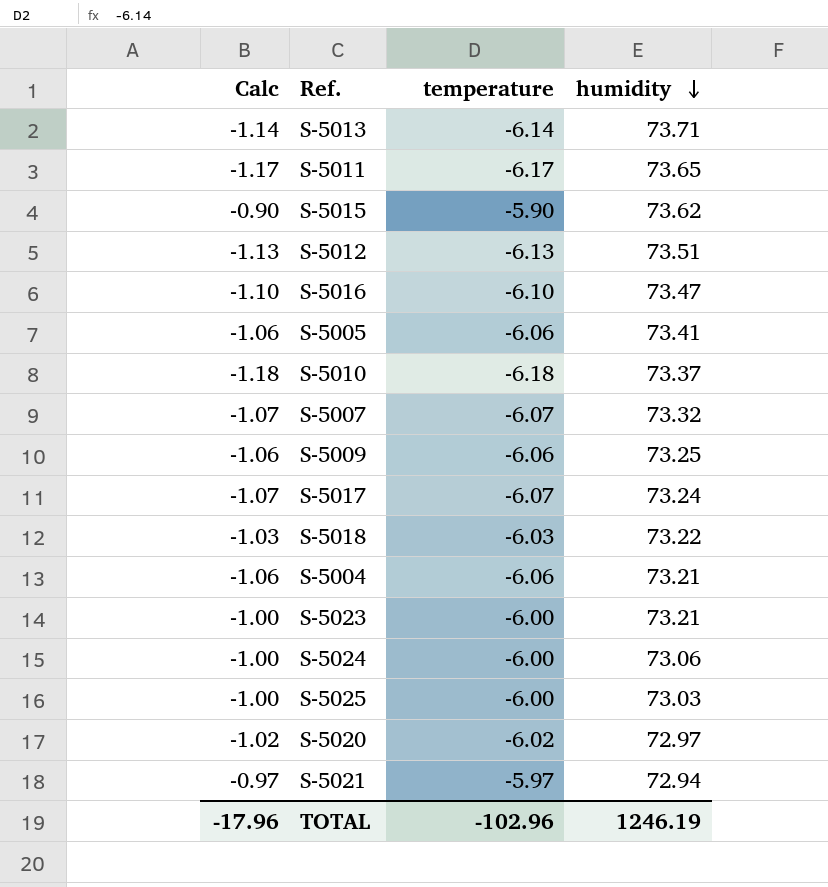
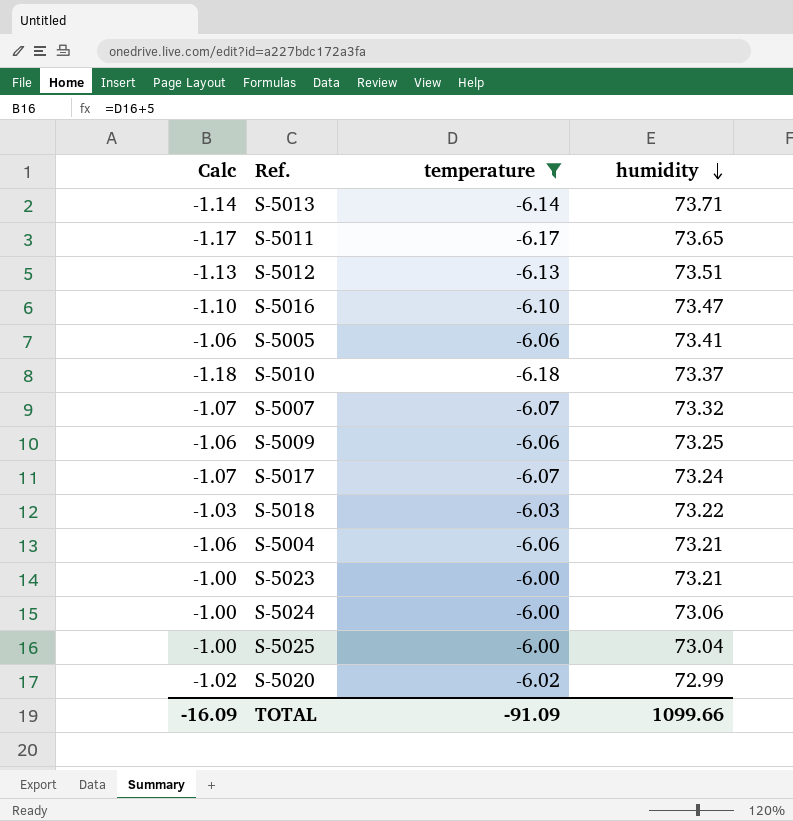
filter: none -> temperature <= -6.00
S-5025 | humidity: 73.03 -> 73.04
S-5020 | humidity: 72.97 -> 72.99
TOTAL | Calc: -17.96 -> -16.09
TOTAL | temperature: -102.96 -> -91.09
TOTAL | humidity: 1246.19 -> 1099.66

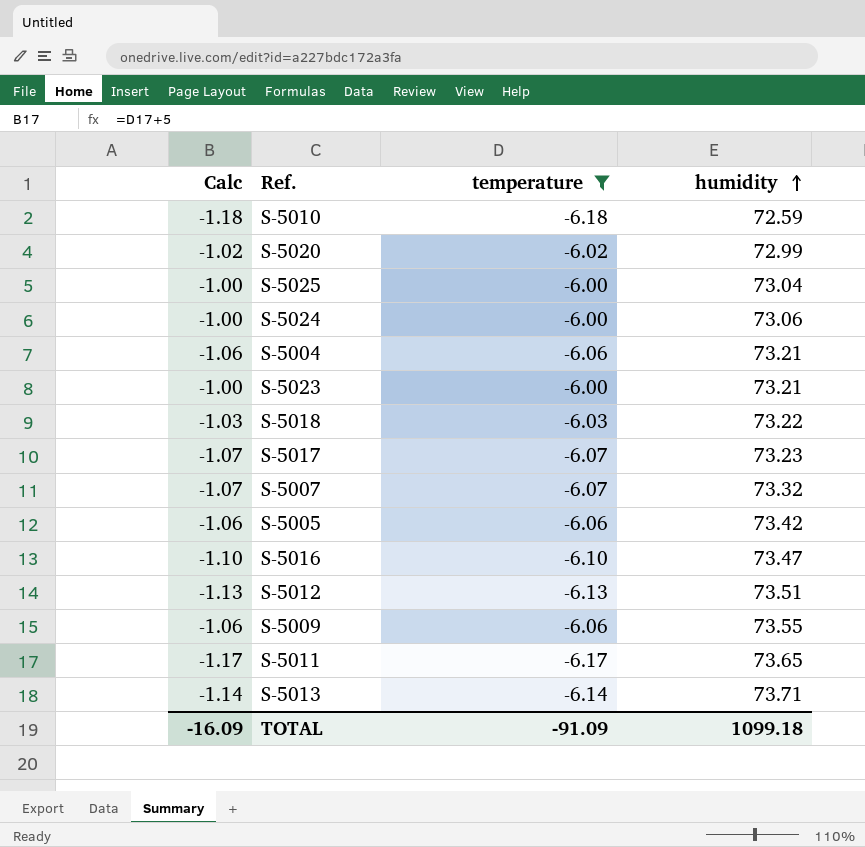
row order: humidity descending -> humidity ascending
S-5010 | humidity: 73.37 -> 72.59
S-5017 | humidity: 73.24 -> 73.23
S-5005 | humidity: 73.41 -> 73.42
S-5009 | humidity: 73.25 -> 73.55
TOTAL | humidity: 1099.66 -> 1099.18

